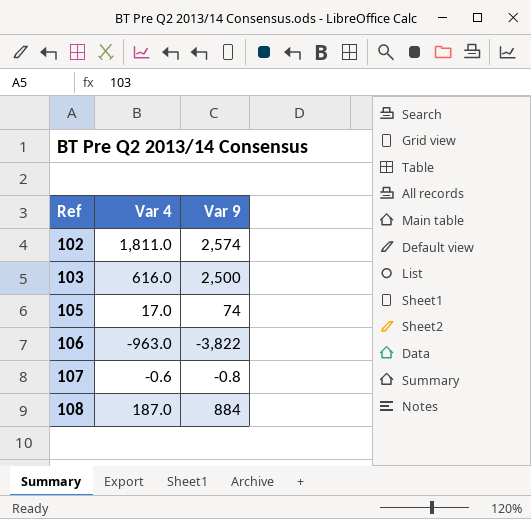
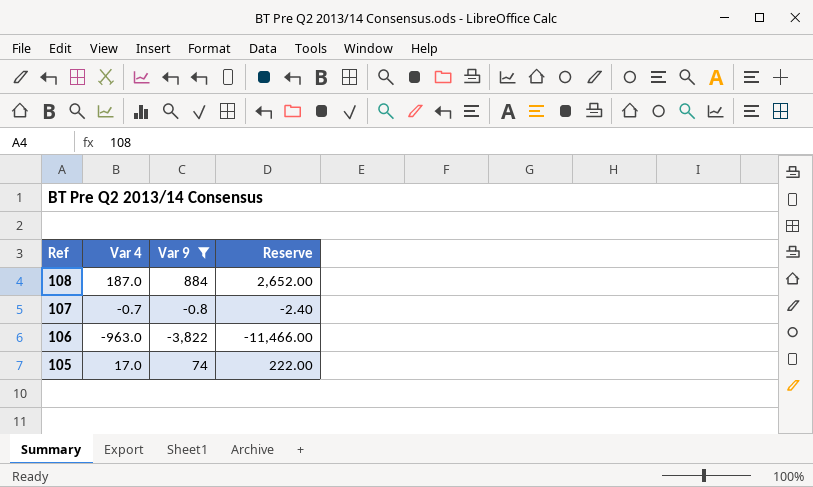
filter: none -> Var 9 <= 884
row order: Ref ascending -> Ref descending
column Reserve | formula: none -> [Var 9] * 3
107 | Var 4: -0.6 -> -0.7

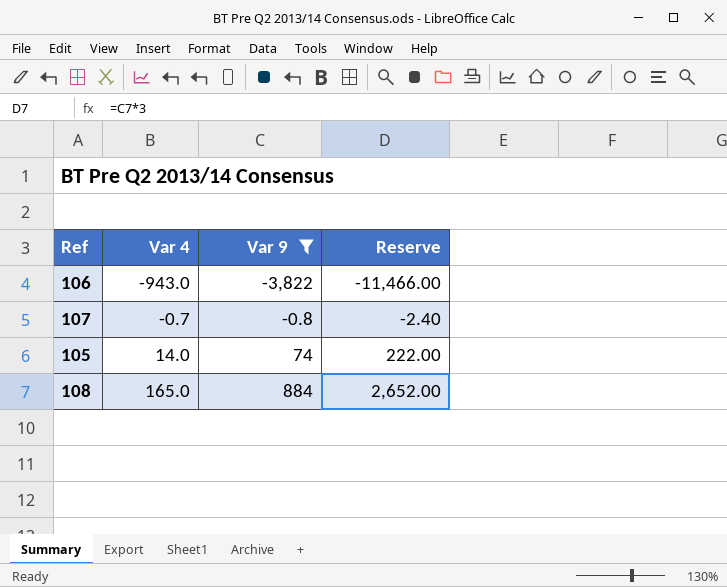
row order: Ref descending -> Var 4 ascending
106 | Var 4: -963.0 -> -943.0
105 | Var 4: 17.0 -> 14.0
108 | Var 4: 187.0 -> 165.0

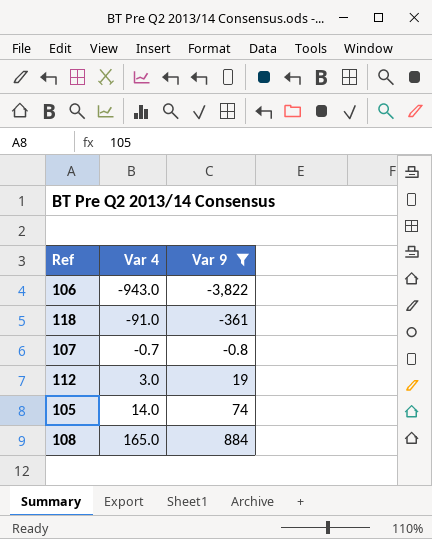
column Reserve | formula: [Var 9] * 3 -> none
row 118: none -> -91.0 | -361
row 112: none -> 3.0 | 19

